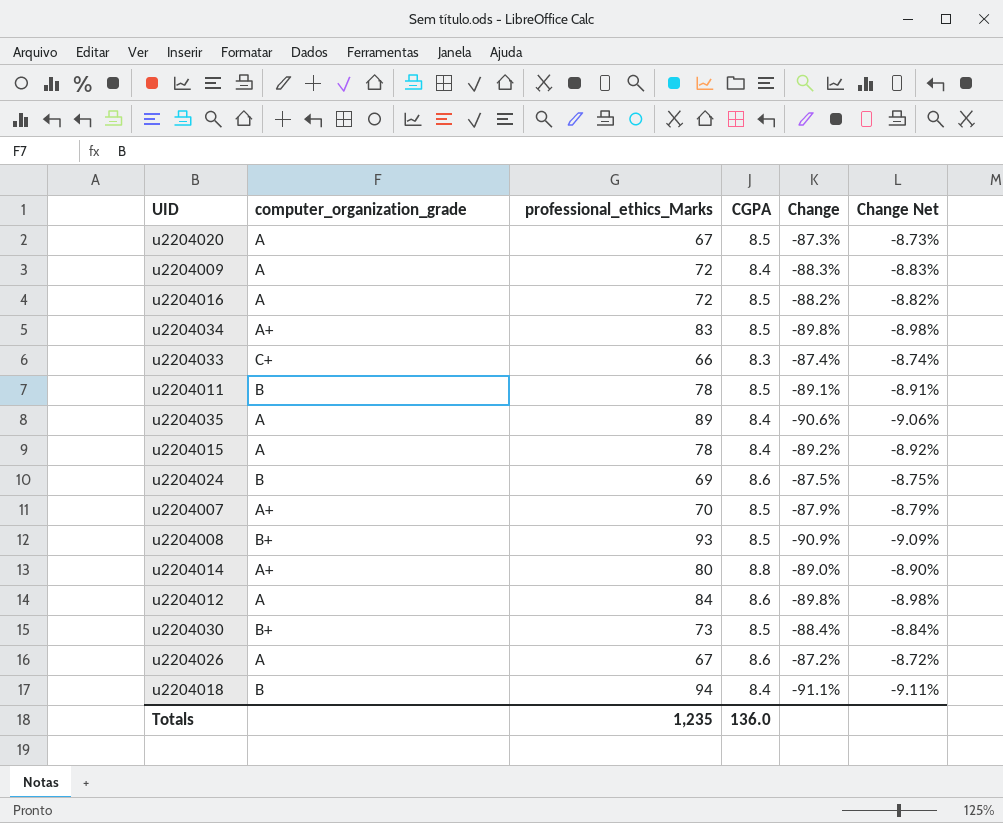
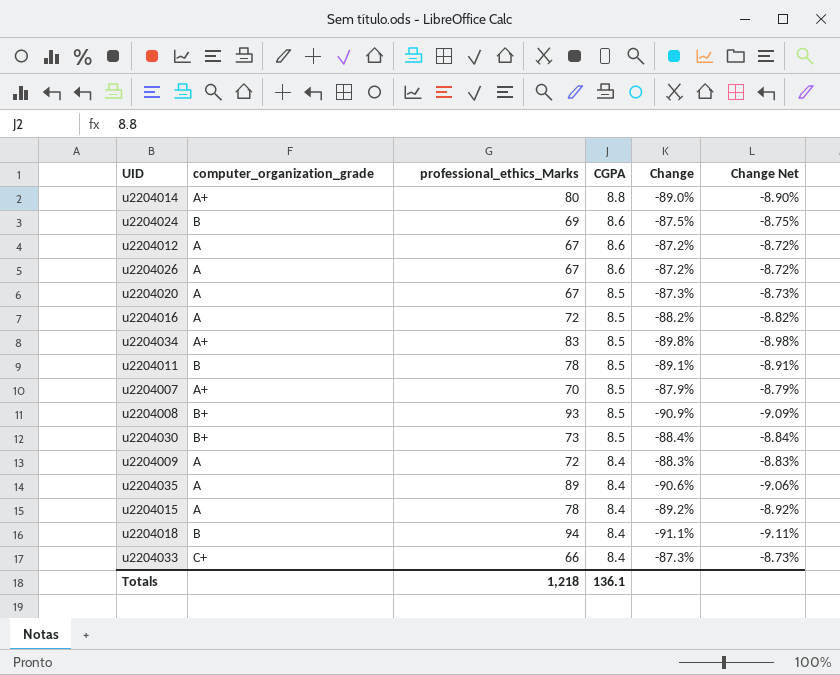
row order: none -> CGPA descending
u2204012 | professional_ethics_Marks: 84 -> 67
u2204012 | Change: -89.8% -> -87.2%
u2204012 | Change Net: -8.98% -> -8.72%
u2204033 | CGPA: 8.3 -> 8.4
u2204033 | Change: -87.4% -> -87.3%
u2204033 | Change Net: -8.74% -> -8.73%
Totals | professional_ethics_Marks: 1,235 -> 1,218
Totals | CGPA: 136.0 -> 136.1

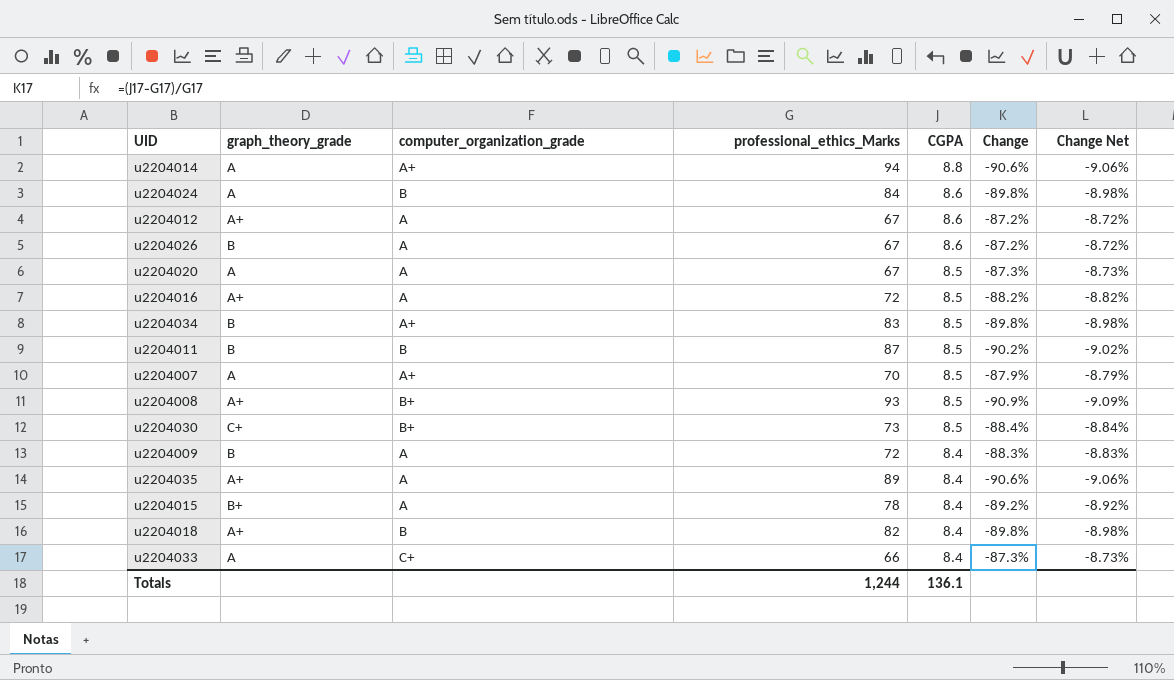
column graph_theory_grade | position: none -> 2
u2204014 | professional_ethics_Marks: 80 -> 94
u2204014 | Change: -89.0% -> -90.6%
u2204014 | Change Net: -8.90% -> -9.06%
u2204024 | professional_ethics_Marks: 69 -> 84
u2204024 | Change: -87.5% -> -89.8%
u2204024 | Change Net: -8.75% -> -8.98%
u2204011 | professional_ethics_Marks: 78 -> 87
u2204011 | Change: -89.1% -> -90.2%
u2204011 | Change Net: -8.91% -> -9.02%
u2204018 | professional_ethics_Marks: 94 -> 82
u2204018 | Change: -91.1% -> -89.8%
u2204018 | Change Net: -9.11% -> -8.98%
Totals | professional_ethics_Marks: 1,218 -> 1,244

